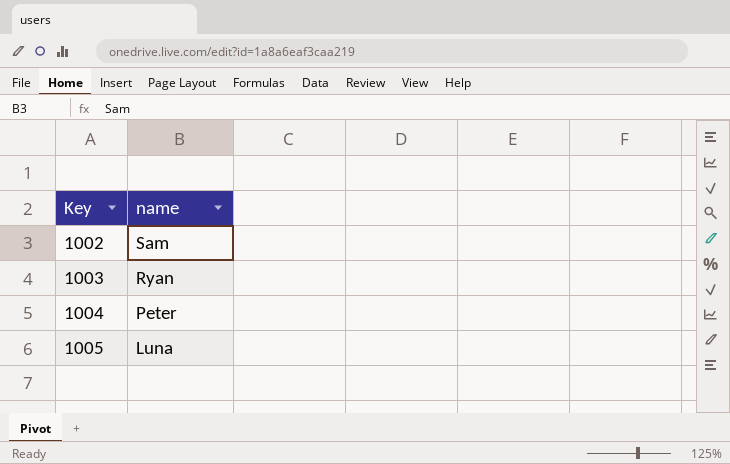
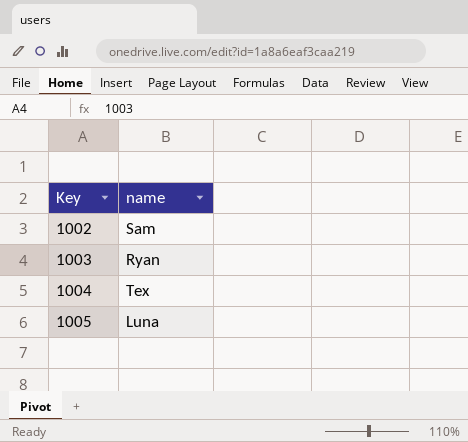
1004 | name: Peter -> Tex

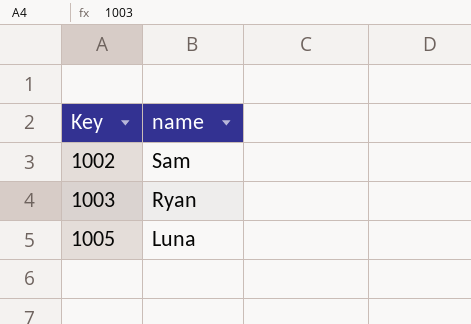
row 1004: Tex -> none

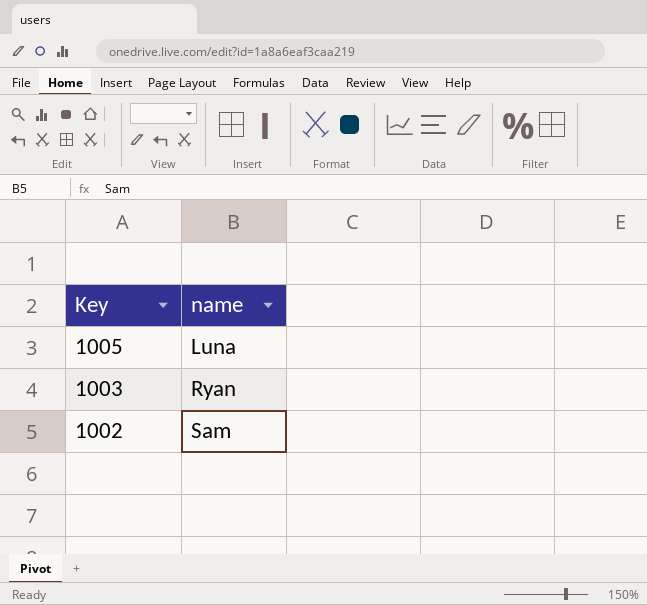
row order: Key ascending -> Key descending

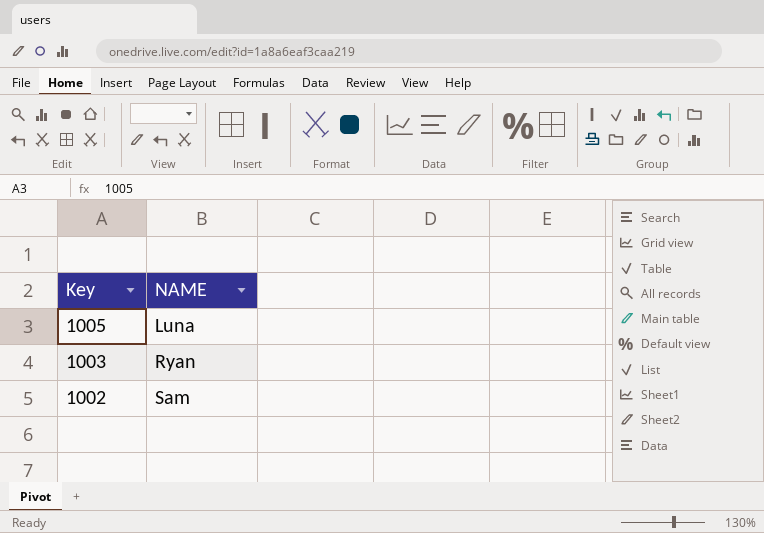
column name: name -> NAME

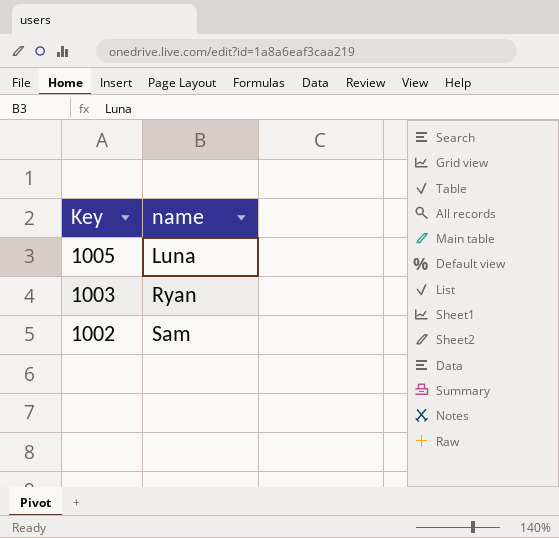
column name: NAME -> name

